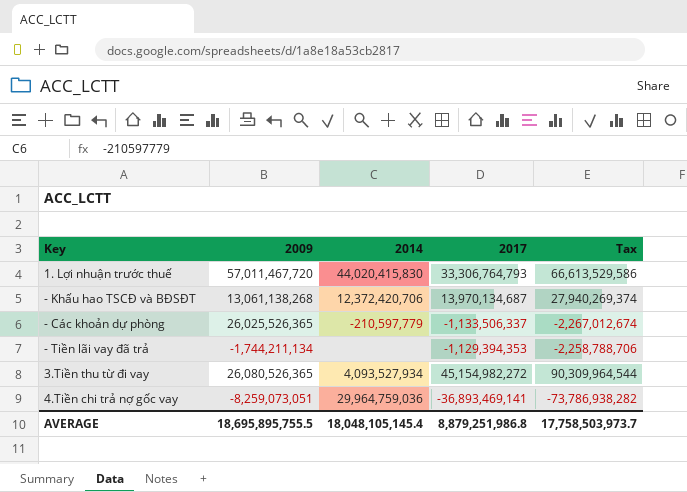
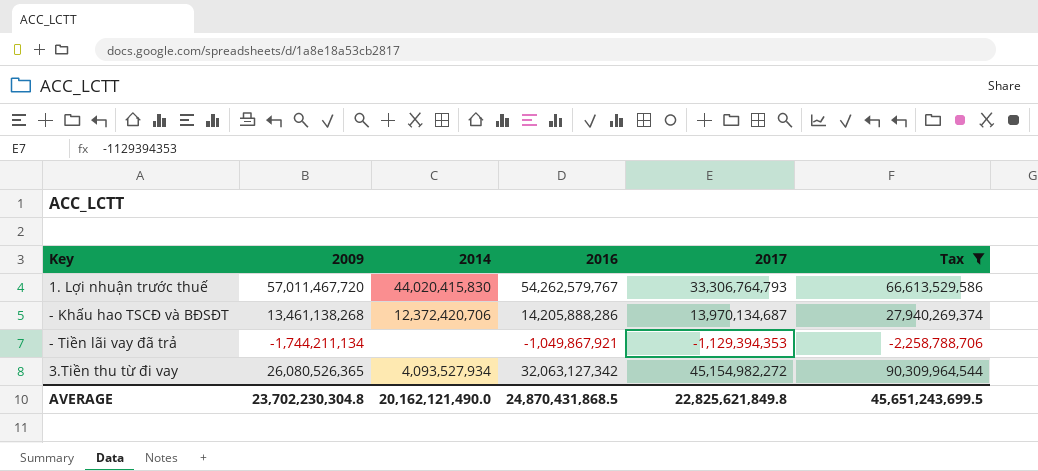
filter: none -> Tax >= -2,258,788,706
column 2016 | position: none -> 4
- Khấu hao TSCĐ và BĐSĐT | 2009: 13,061,138,268 -> 13,461,138,268
AVERAGE | 2009: 18,695,895,755.5 -> 23,702,230,304.8
AVERAGE | 2014: 18,048,105,145.4 -> 20,162,121,490.0
AVERAGE | 2017: 8,879,251,986.8 -> 22,825,621,849.8
AVERAGE | Tax: 17,758,503,973.7 -> 45,651,243,699.5

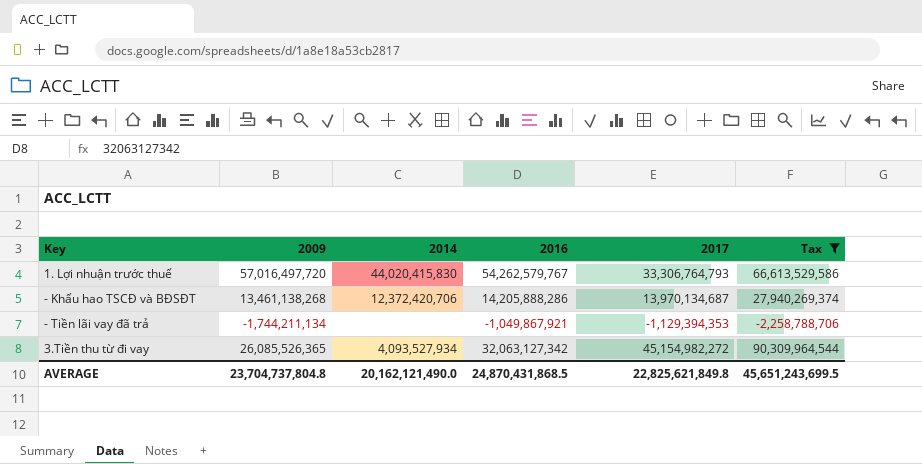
1. Lợi nhuận trước thuế | 2009: 57,011,467,720 -> 57,016,497,720
3.Tiền thu từ đi vay | 2009: 26,080,526,365 -> 26,085,526,365
AVERAGE | 2009: 23,702,230,304.8 -> 23,704,737,804.8

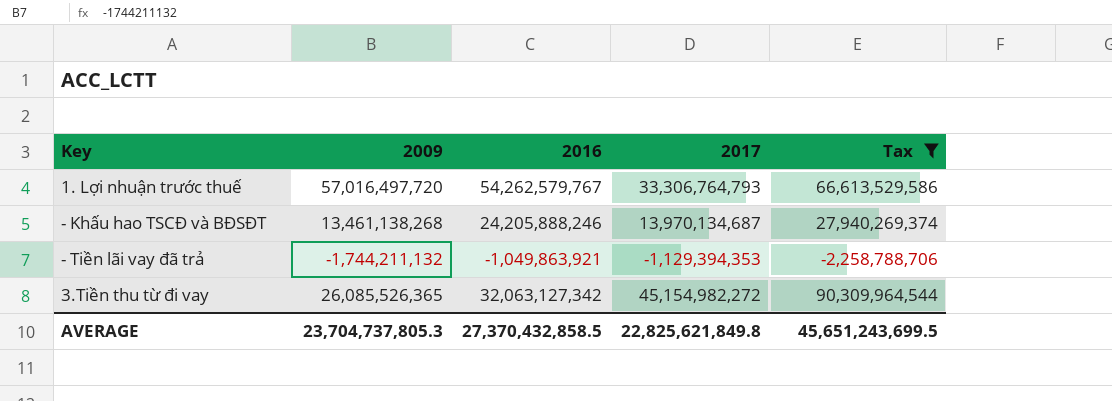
column 2014 | position: 3 -> none
- Khấu hao TSCĐ và BĐSĐT | 2016: 14,205,888,286 -> 24,205,888,246
- Tiền lãi vay đã trả | 2009: -1,744,211,134 -> -1,744,211,132
- Tiền lãi vay đã trả | 2016: -1,049,867,921 -> -1,049,863,921
AVERAGE | 2009: 23,704,737,804.8 -> 23,704,737,805.3
AVERAGE | 2016: 24,870,431,868.5 -> 27,370,432,858.5

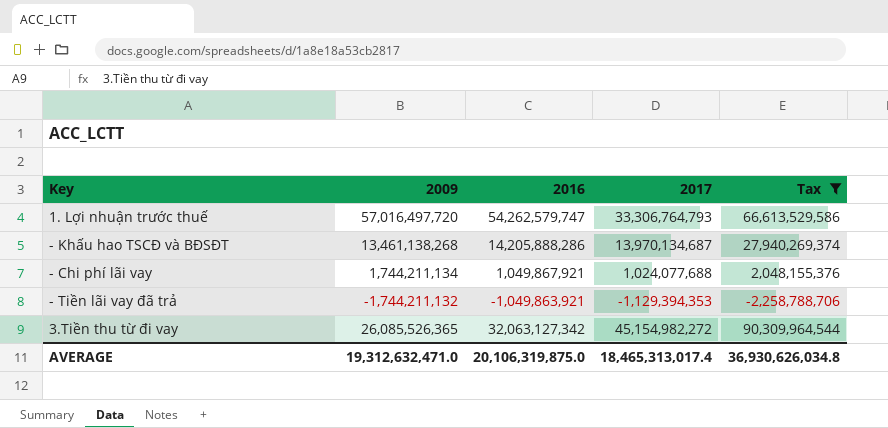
1. Lợi nhuận trước thuế | 2016: 54,262,579,767 -> 54,262,579,747
- Khấu hao TSCĐ và BĐSĐT | 2016: 24,205,888,246 -> 14,205,888,286
row - Chi phí lãi vay: none -> 1,744,211,134 | 1,049,867,921 | 1,024,077,688 | 2,048,155,376
AVERAGE | 2009: 23,704,737,805.3 -> 19,312,632,471.0
AVERAGE | 2016: 27,370,432,858.5 -> 20,106,319,875.0
AVERAGE | 2017: 22,825,621,849.8 -> 18,465,313,017.4
AVERAGE | Tax: 45,651,243,699.5 -> 36,930,626,034.8

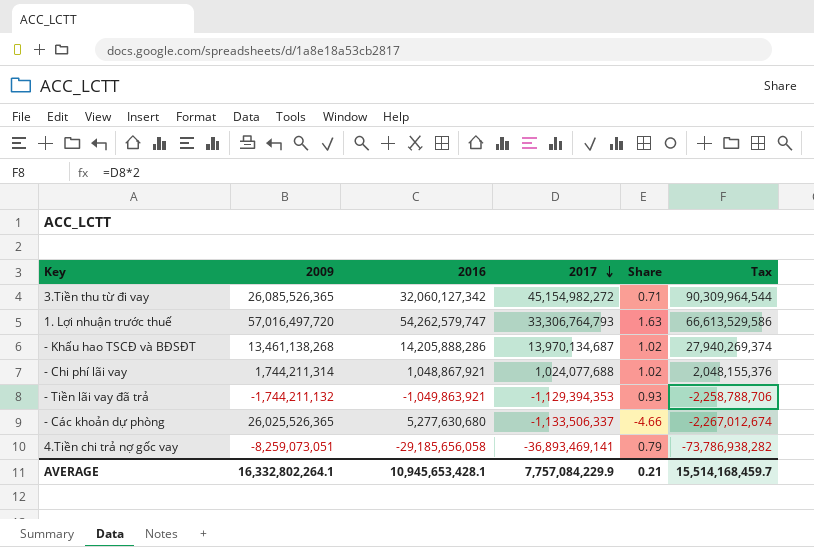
filter: Tax >= -2,258,788,706 -> none
row order: none -> 2017 descending
column Share | formula: none -> [2016] / [2017]
3.Tiền thu từ đi vay | 2016: 32,063,127,342 -> 32,060,127,342
- Chi phí lãi vay | 2009: 1,744,211,134 -> 1,744,211,314
- Chi phí lãi vay | 2016: 1,049,867,921 -> 1,048,867,921
AVERAGE | 2009: 19,312,632,471.0 -> 16,332,802,264.1
AVERAGE | 2016: 20,106,319,875.0 -> 10,945,653,428.1
AVERAGE | 2017: 18,465,313,017.4 -> 7,757,084,229.9
AVERAGE | Tax: 36,930,626,034.8 -> 15,514,168,459.7

